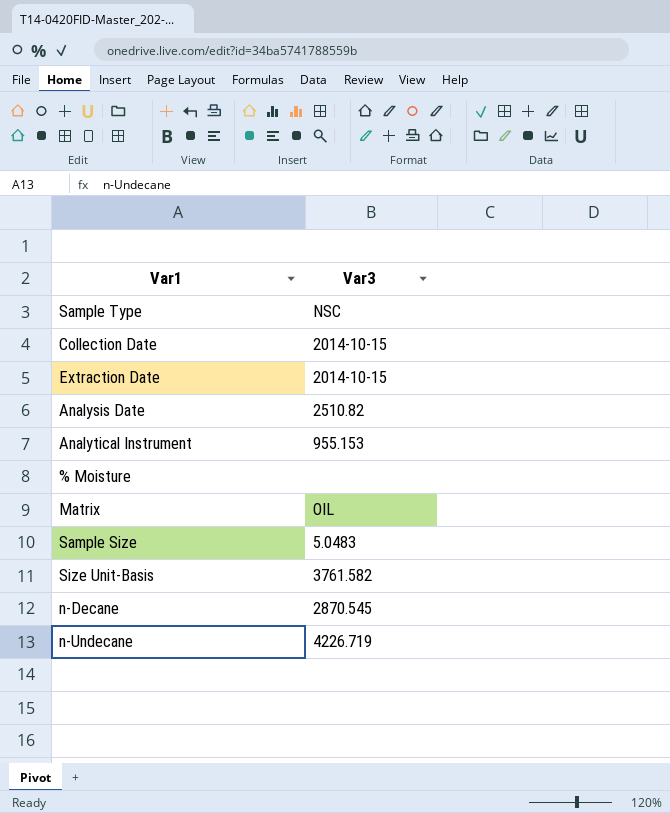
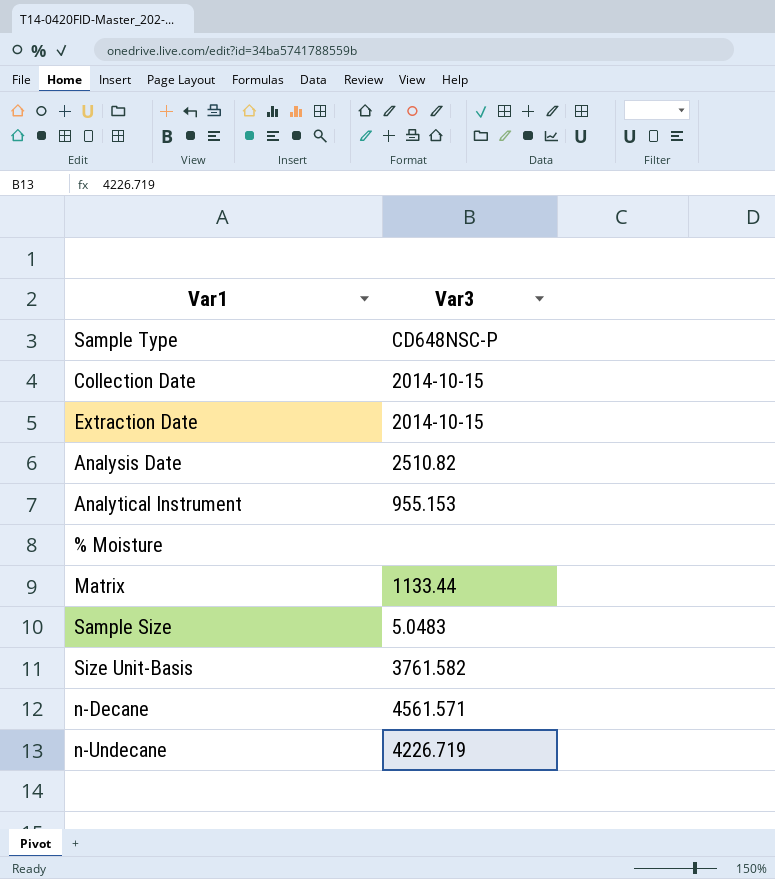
Sample Type | Var3: NSC -> CD648NSC-P
Matrix | Var3: OIL -> 1133.44
n-Decane | Var3: 2870.545 -> 4561.571

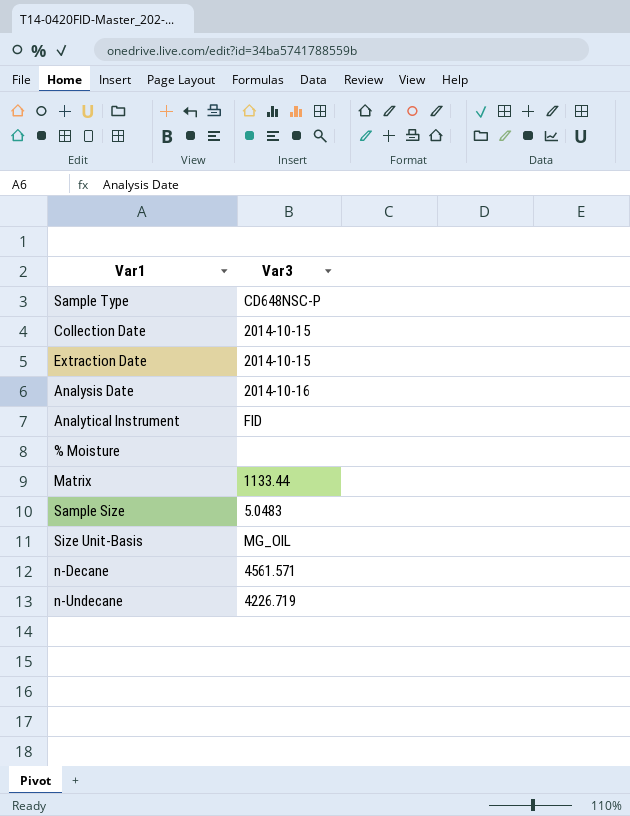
Analysis Date | Var3: 2510.82 -> 2014-10-16
Analytical Instrument | Var3: 955.153 -> FID
Size Unit-Basis | Var3: 3761.582 -> MG_OIL

